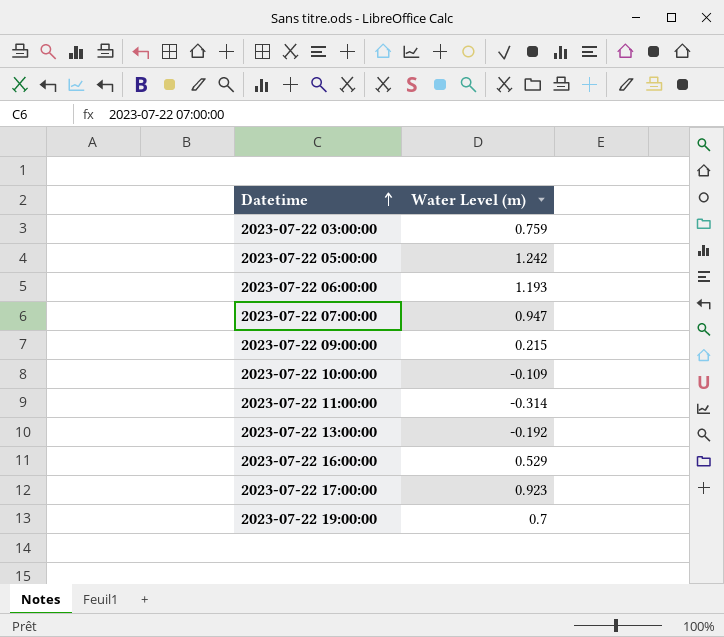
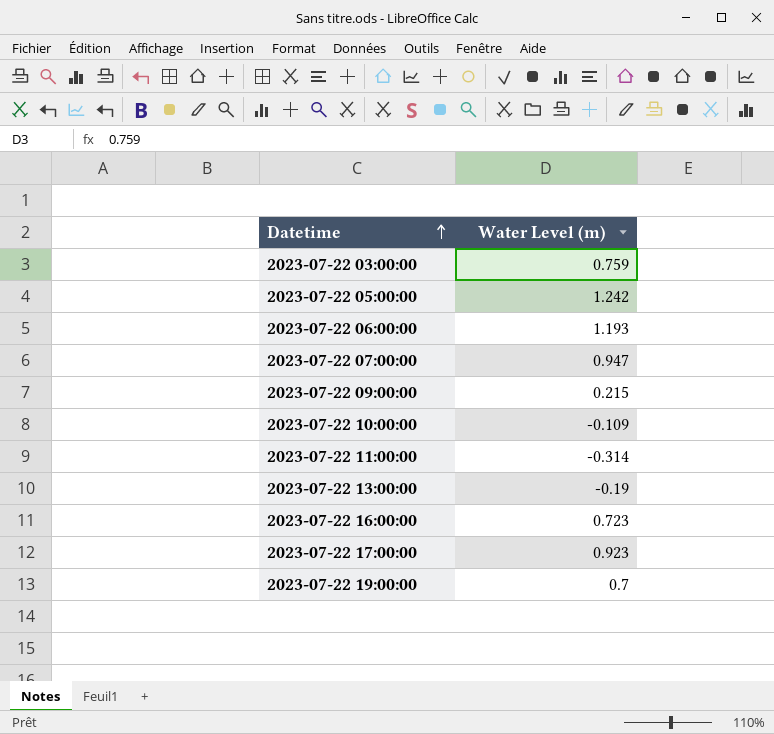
2023-07-22 13:00:00 | Water Level (m): -0.192 -> -0.19
2023-07-22 16:00:00 | Water Level (m): 0.529 -> 0.723

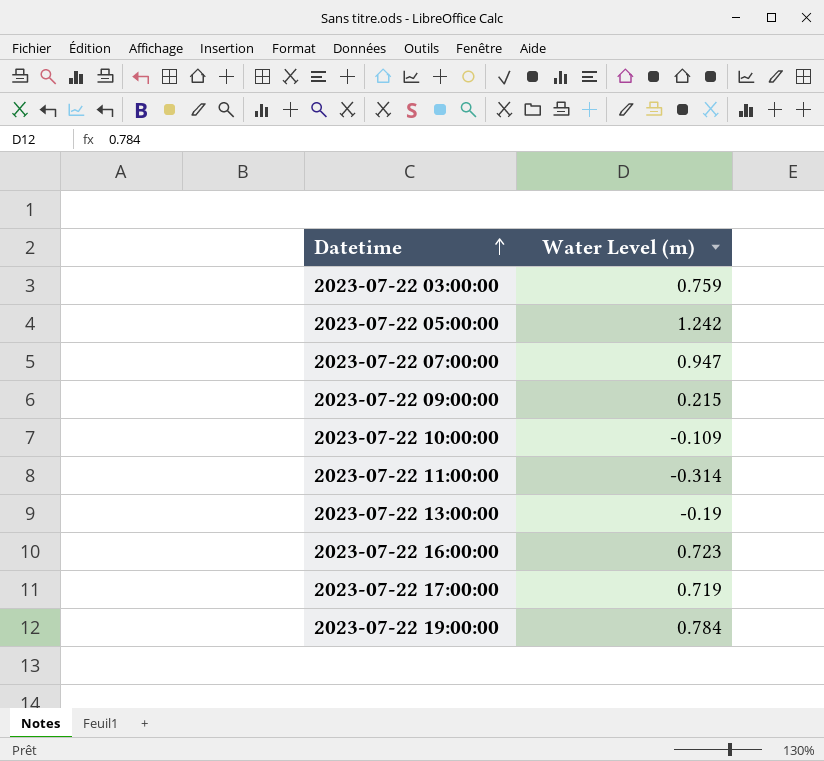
row 2023-07-22 06:00:00: 1.193 -> none
2023-07-22 17:00:00 | Water Level (m): 0.923 -> 0.719
2023-07-22 19:00:00 | Water Level (m): 0.7 -> 0.784

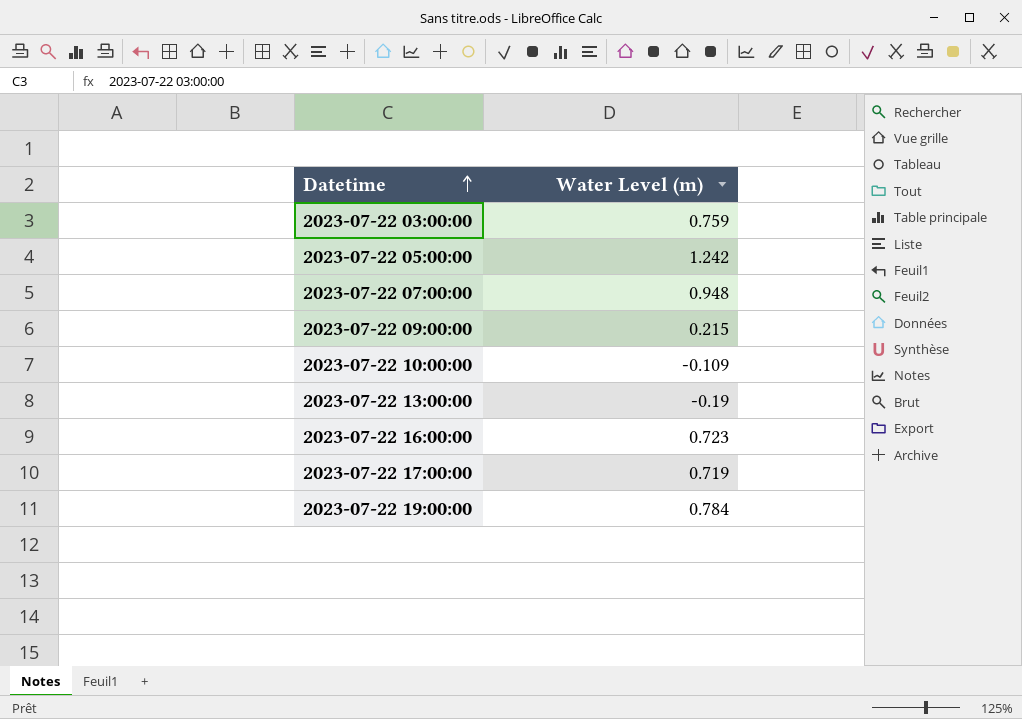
row 2023-07-22 11:00:00: -0.314 -> none
2023-07-22 07:00:00 | Water Level (m): 0.947 -> 0.948

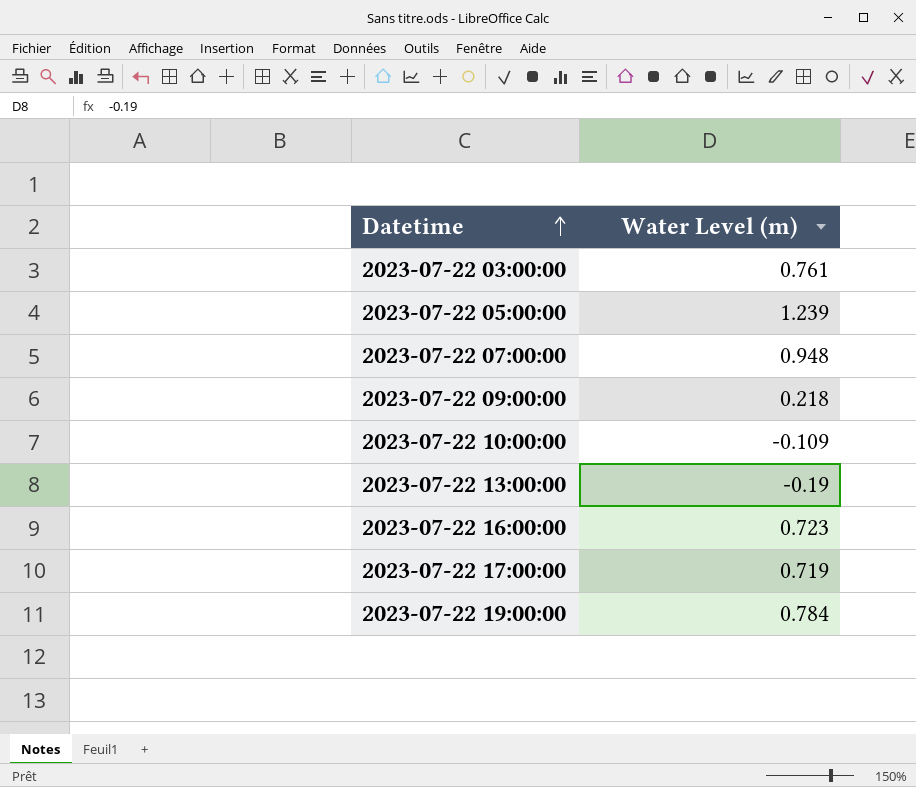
2023-07-22 03:00:00 | Water Level (m): 0.759 -> 0.761
2023-07-22 05:00:00 | Water Level (m): 1.242 -> 1.239
2023-07-22 09:00:00 | Water Level (m): 0.215 -> 0.218

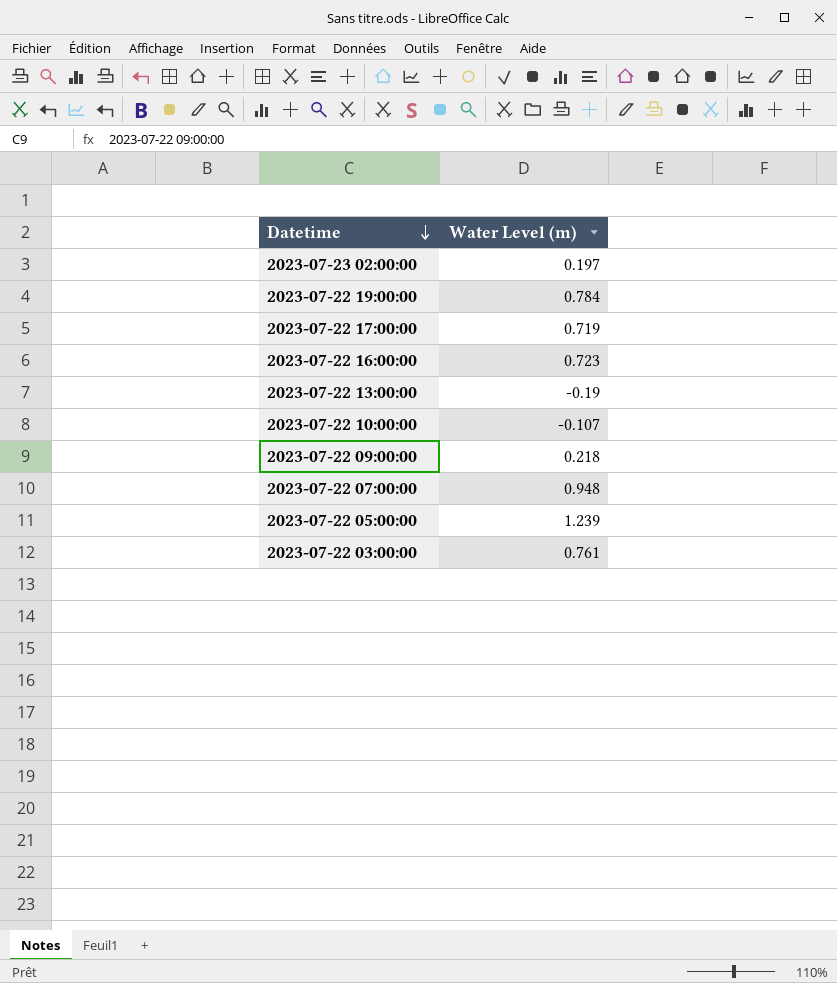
row order: Datetime ascending -> Datetime descending
row 2023-07-23 02:00:00: none -> 0.197
2023-07-22 10:00:00 | Water Level (m): -0.109 -> -0.107

